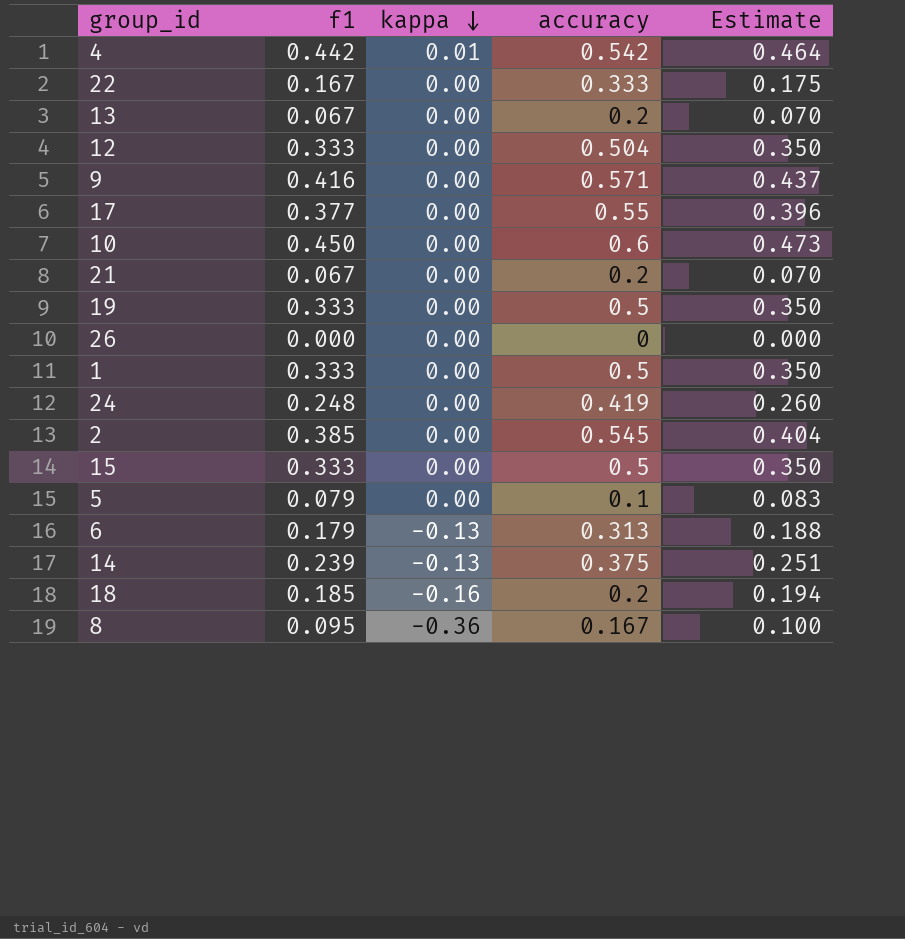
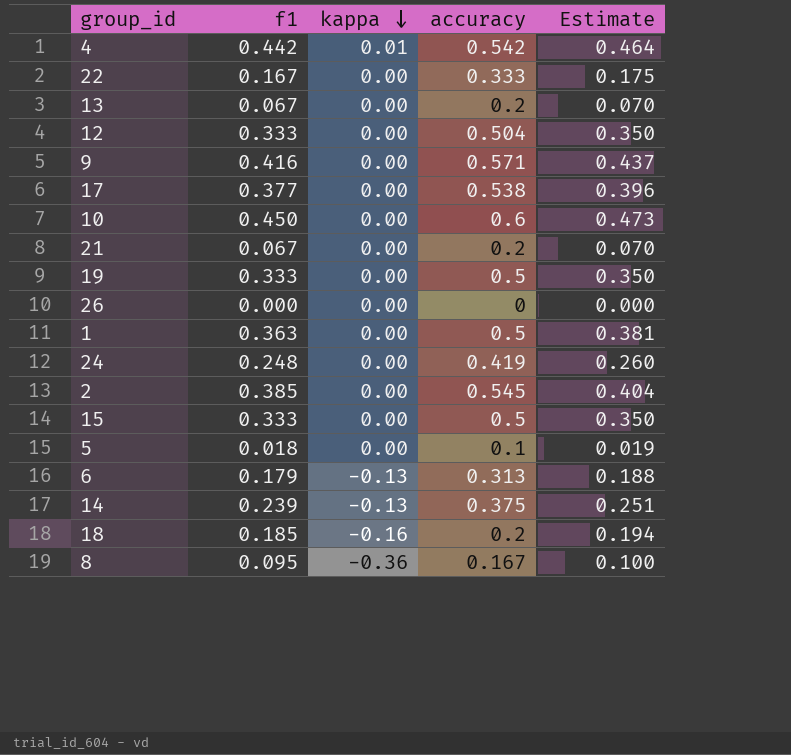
17 | accuracy: 0.55 -> 0.538
1 | f1: 0.333 -> 0.363
1 | Estimate: 0.350 -> 0.381
5 | f1: 0.079 -> 0.018
5 | Estimate: 0.083 -> 0.019

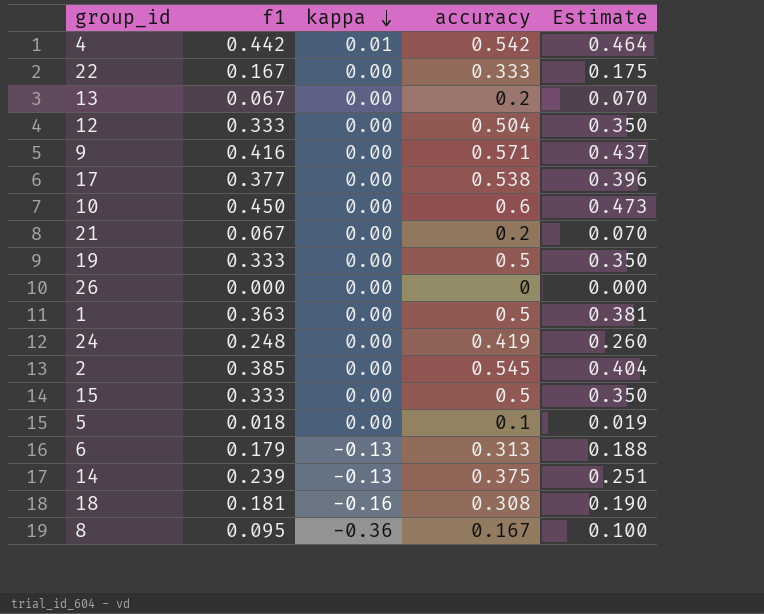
18 | f1: 0.185 -> 0.181
18 | accuracy: 0.2 -> 0.308
18 | Estimate: 0.194 -> 0.190

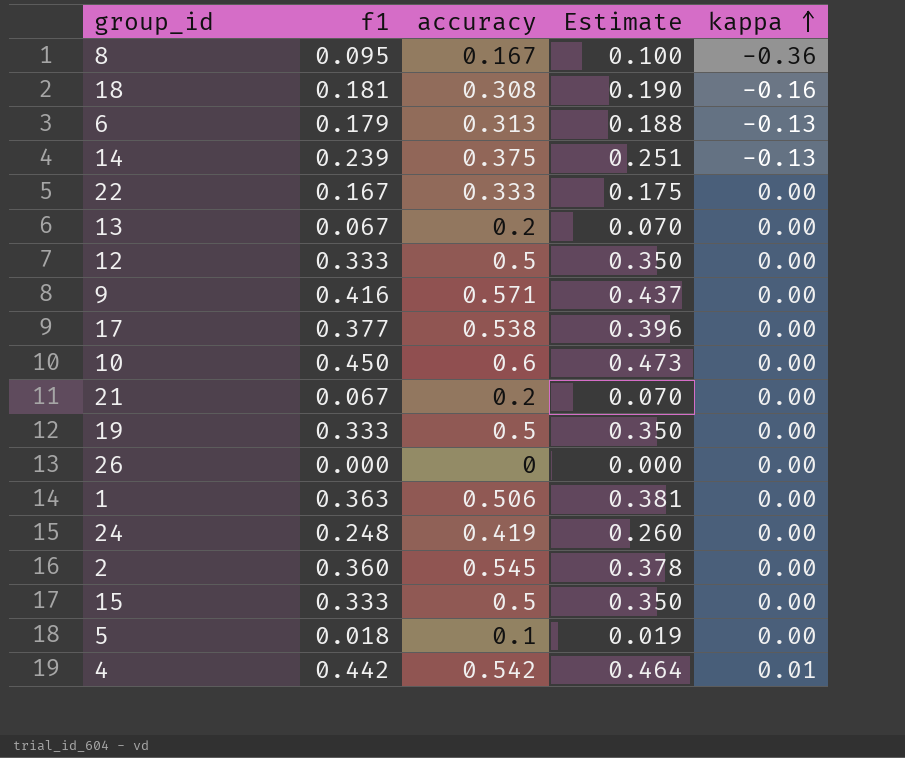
row order: kappa descending -> kappa ascending
column kappa | position: 3 -> 5
12 | accuracy: 0.504 -> 0.5
1 | accuracy: 0.5 -> 0.506
2 | f1: 0.385 -> 0.360
2 | Estimate: 0.404 -> 0.378

